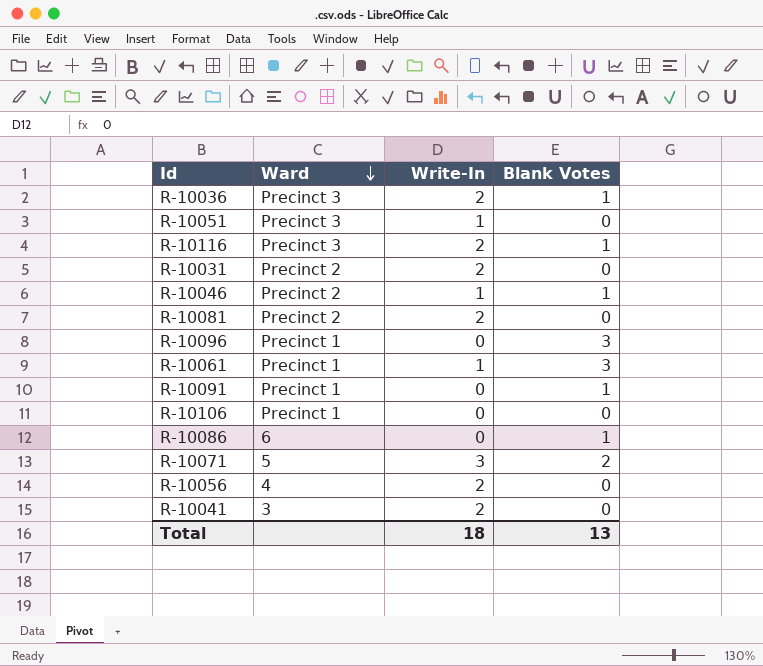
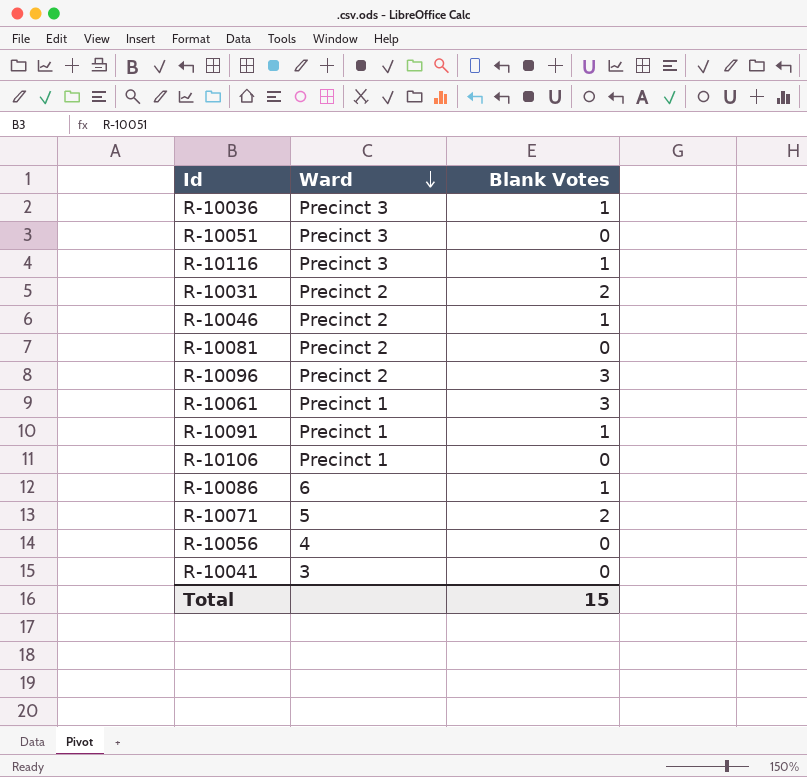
column Write-In | position: 3 -> none
R-10031 | Blank Votes: 0 -> 2
R-10096 | Ward: Precinct 1 -> Precinct 2
Total | Blank Votes: 13 -> 15

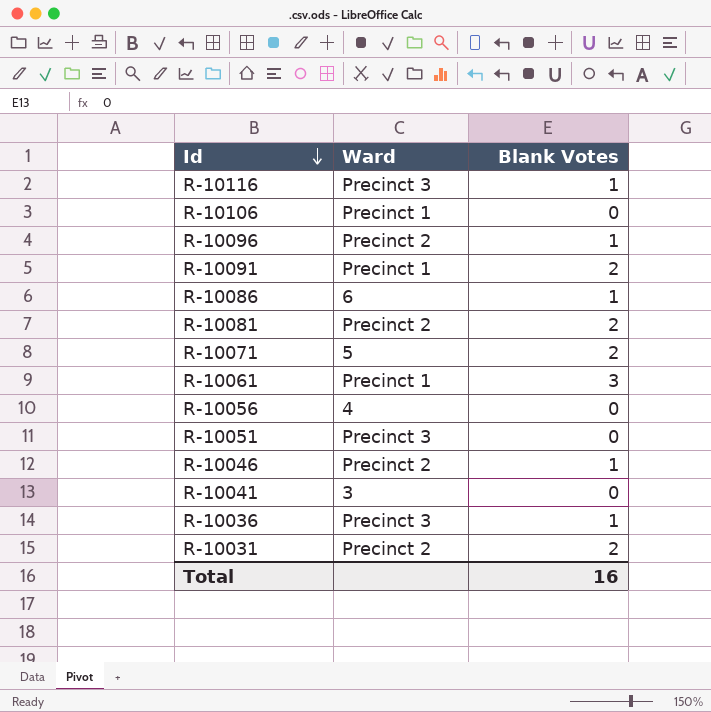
row order: Ward descending -> Id descending
R-10096 | Blank Votes: 3 -> 1
R-10091 | Blank Votes: 1 -> 2
R-10081 | Blank Votes: 0 -> 2
Total | Blank Votes: 15 -> 16

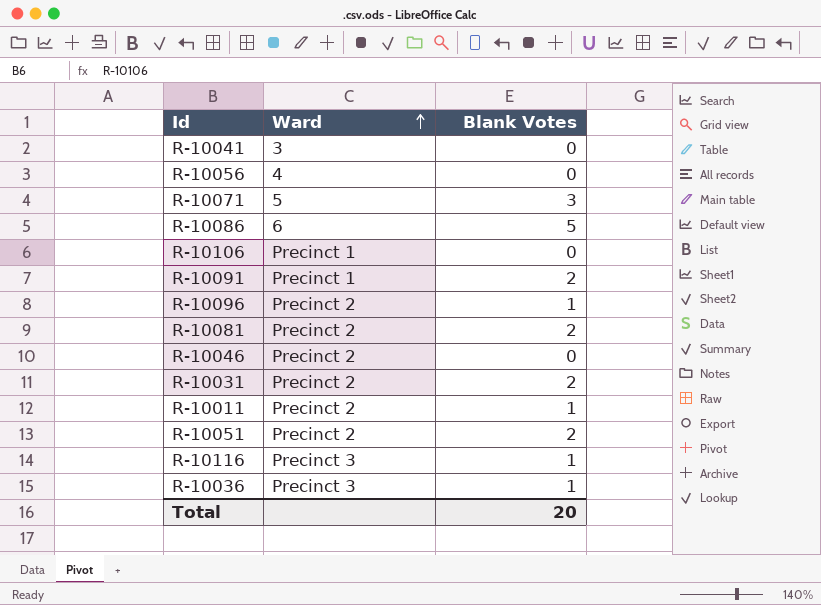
row order: Id descending -> Ward ascending
row R-10061: Precinct 1 | 3 -> none
R-10071 | Blank Votes: 2 -> 3
R-10086 | Blank Votes: 1 -> 5
R-10046 | Blank Votes: 1 -> 0
row R-10011: none -> Precinct 2 | 1
R-10051 | Ward: Precinct 3 -> Precinct 2
R-10051 | Blank Votes: 0 -> 2
Total | Blank Votes: 16 -> 20

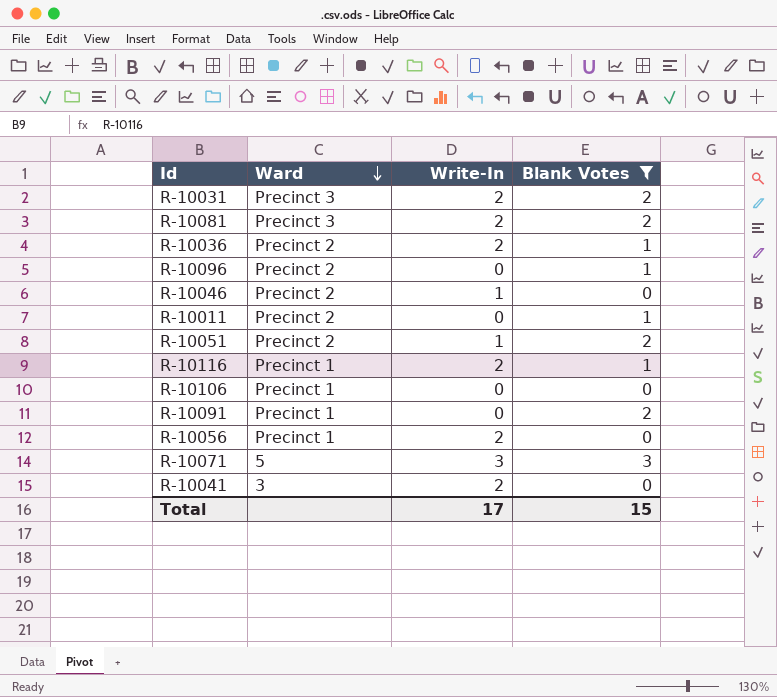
filter: none -> Blank Votes != 5
row order: Ward ascending -> Ward descending
column Write-In | position: none -> 3
R-10031 | Ward: Precinct 2 -> Precinct 3
R-10081 | Ward: Precinct 2 -> Precinct 3
R-10036 | Ward: Precinct 3 -> Precinct 2
R-10116 | Ward: Precinct 3 -> Precinct 1
R-10056 | Ward: 4 -> Precinct 1
Total | Blank Votes: 20 -> 15

